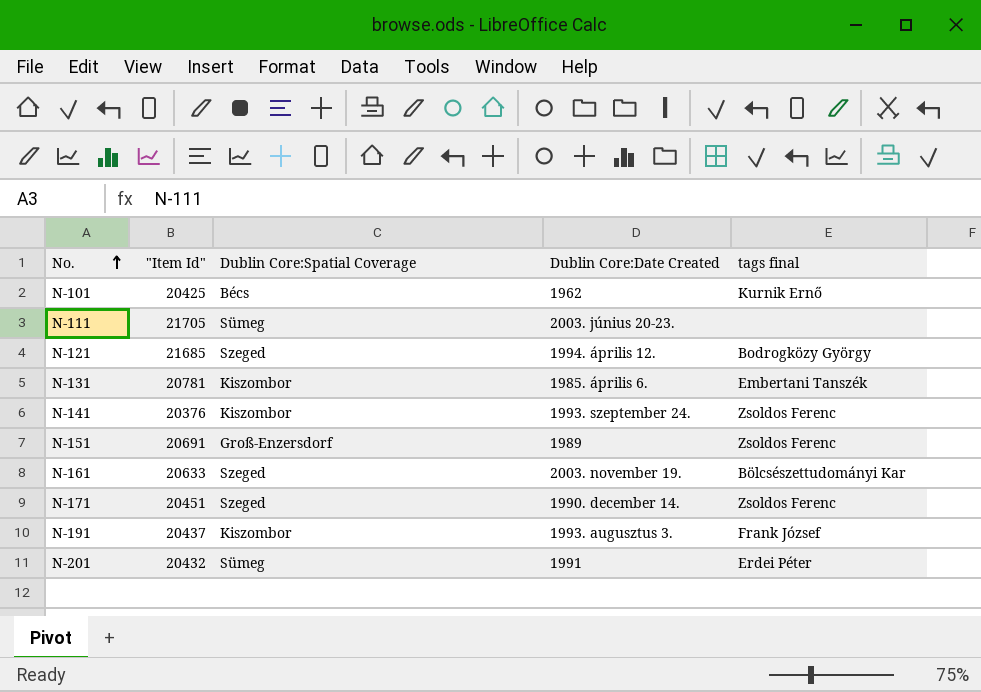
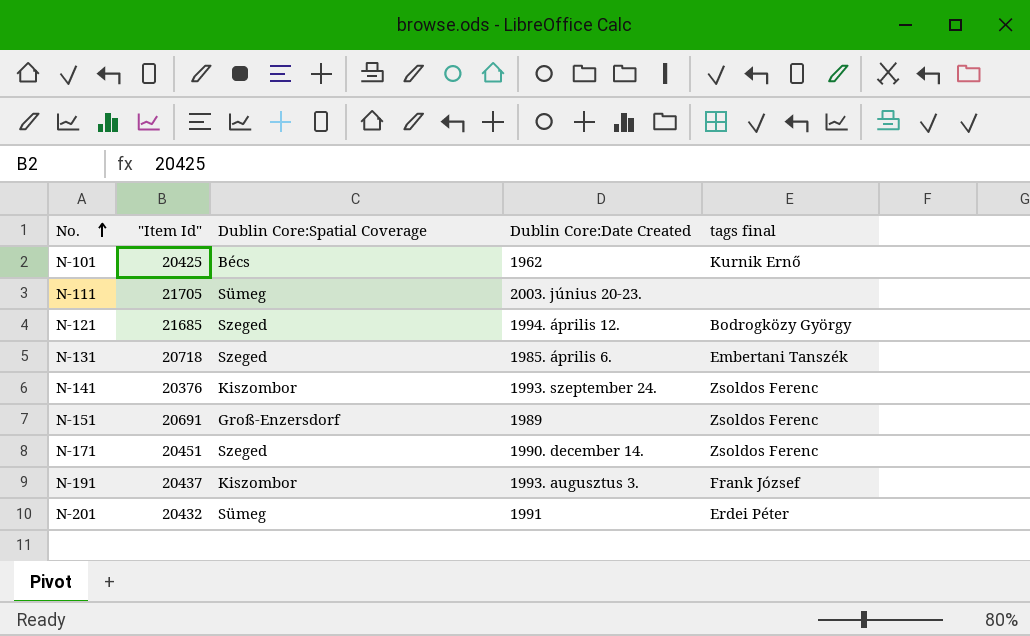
row N-161: 20633 | Szeged | 2003. november 19. | Bölcsészettudományi Kar -> none
N-131 | "Item Id": 20781 -> 20718
N-131 | Dublin Core:Spatial Coverage: Kiszombor -> Szeged

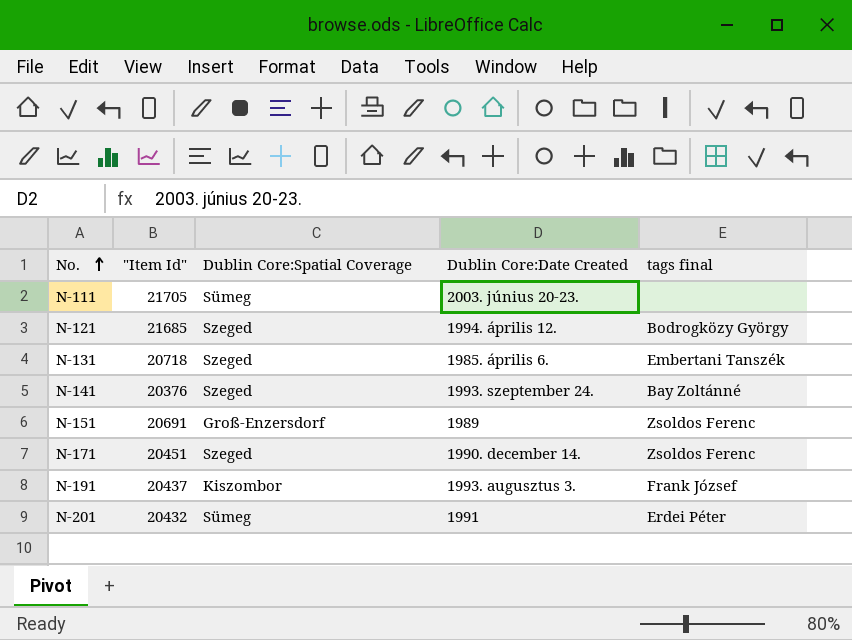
row N-101: 20425 | Bécs | 1962 | Kurnik Ernő -> none
N-141 | Dublin Core:Spatial Coverage: Kiszombor -> Szeged
N-141 | tags final: Zsoldos Ferenc -> Bay Zoltánné

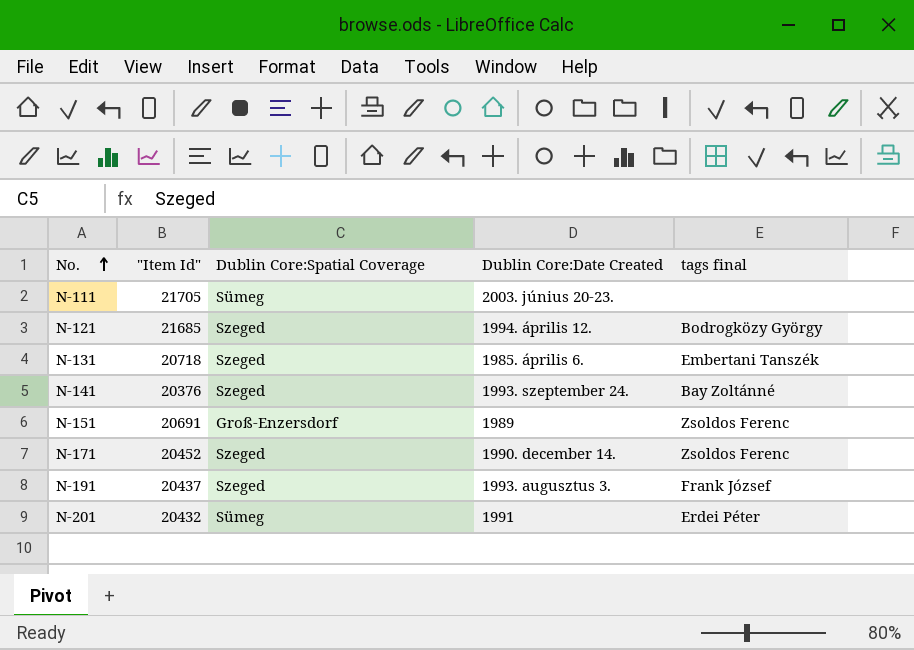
N-171 | "Item Id": 20451 -> 20452
N-191 | Dublin Core:Spatial Coverage: Kiszombor -> Szeged

